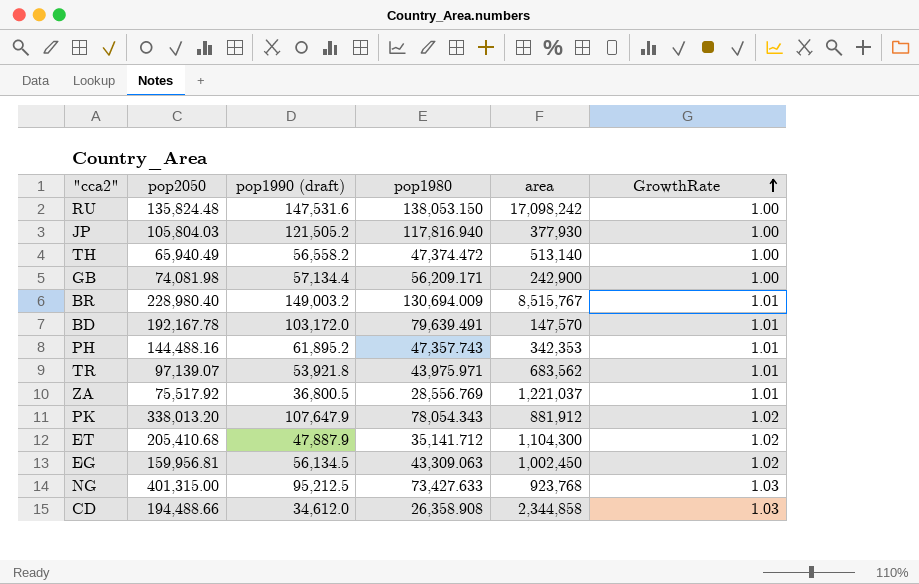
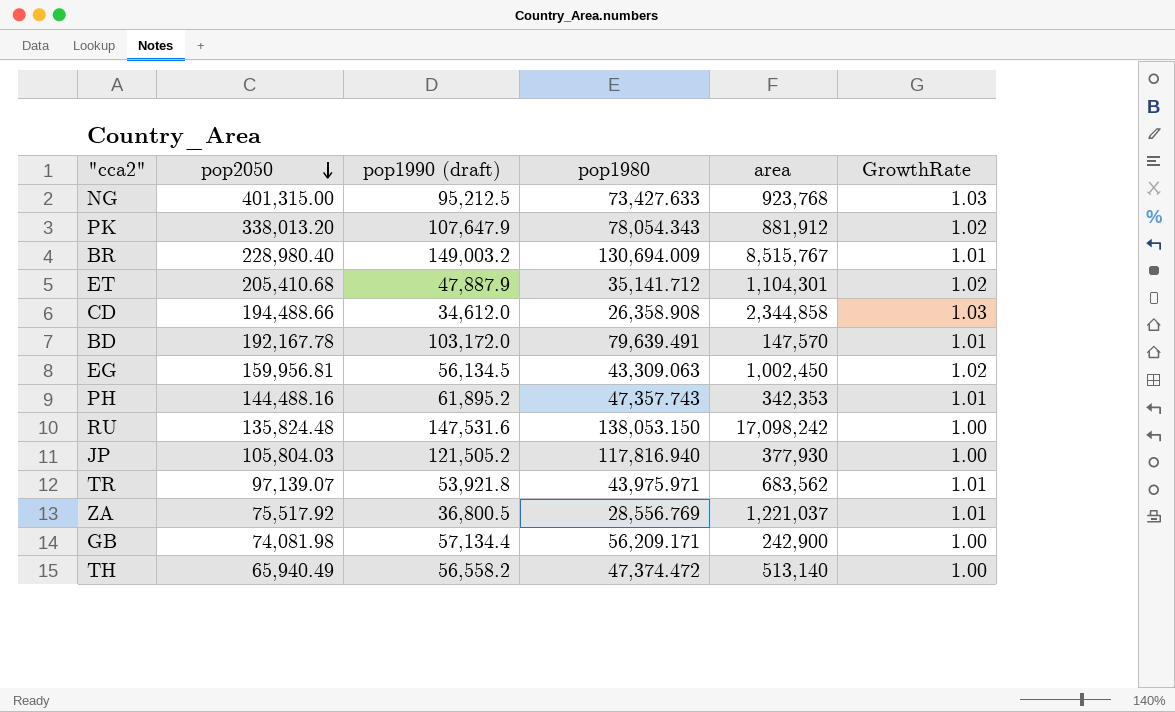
row order: GrowthRate ascending -> pop2050 descending
ET | area: 1,104,300 -> 1,104,301

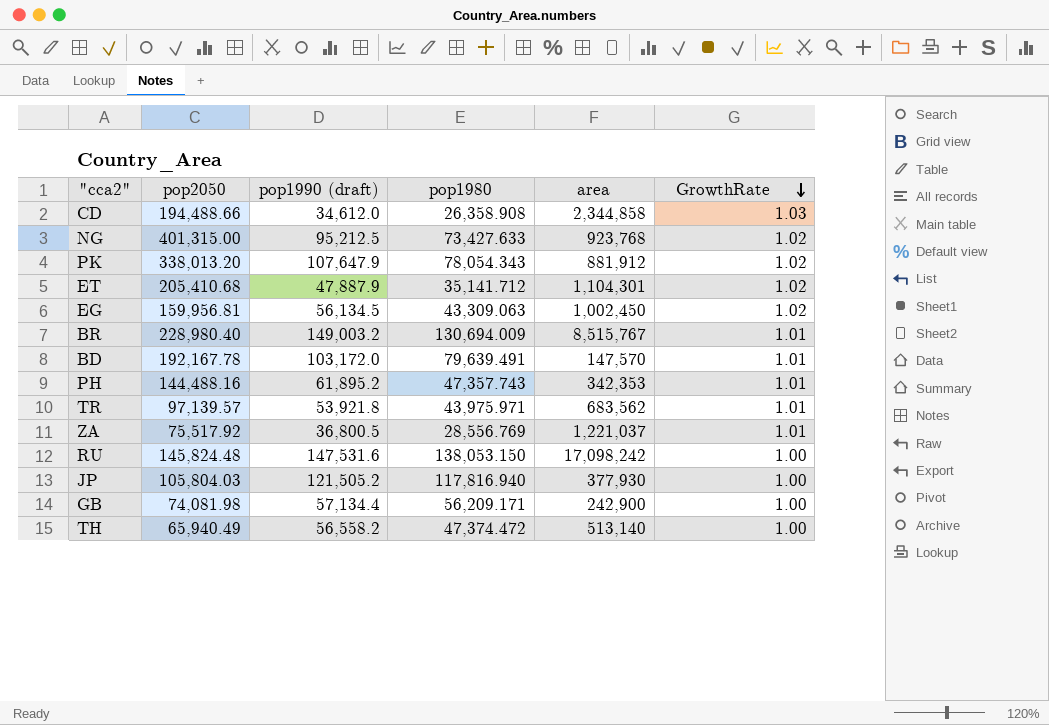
row order: pop2050 descending -> GrowthRate descending
NG | GrowthRate: 1.03 -> 1.02
TR | pop2050: 97,139.07 -> 97,139.57
RU | pop2050: 135,824.48 -> 145,824.48

